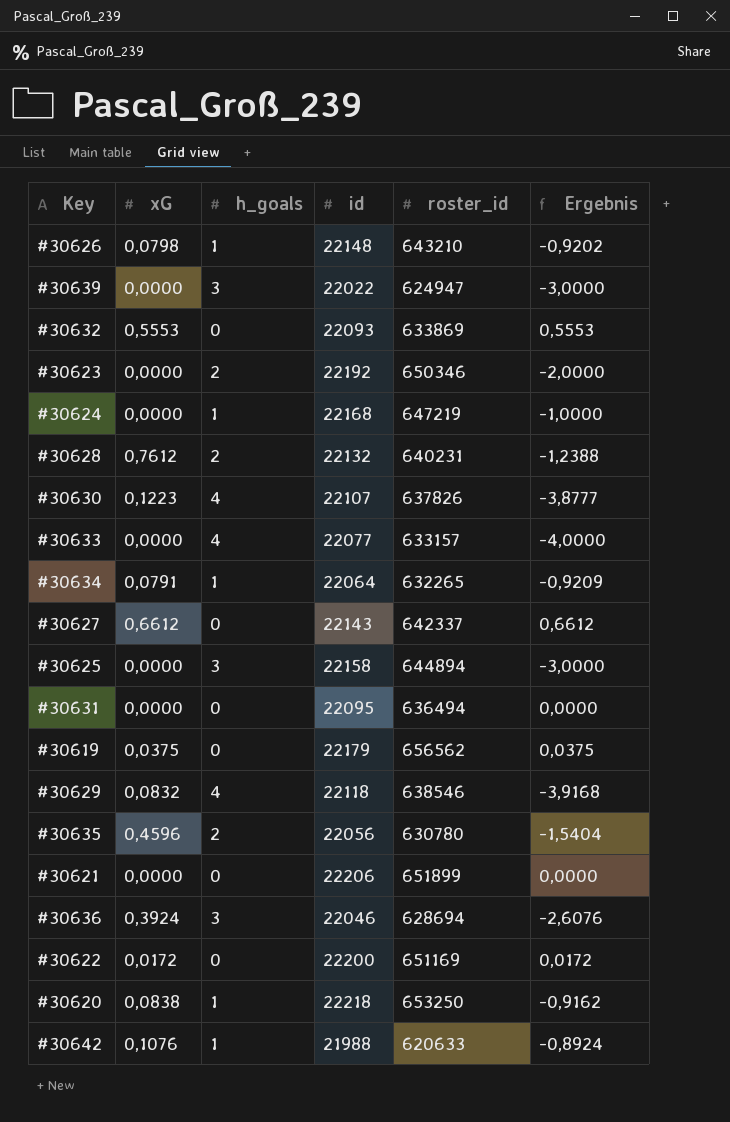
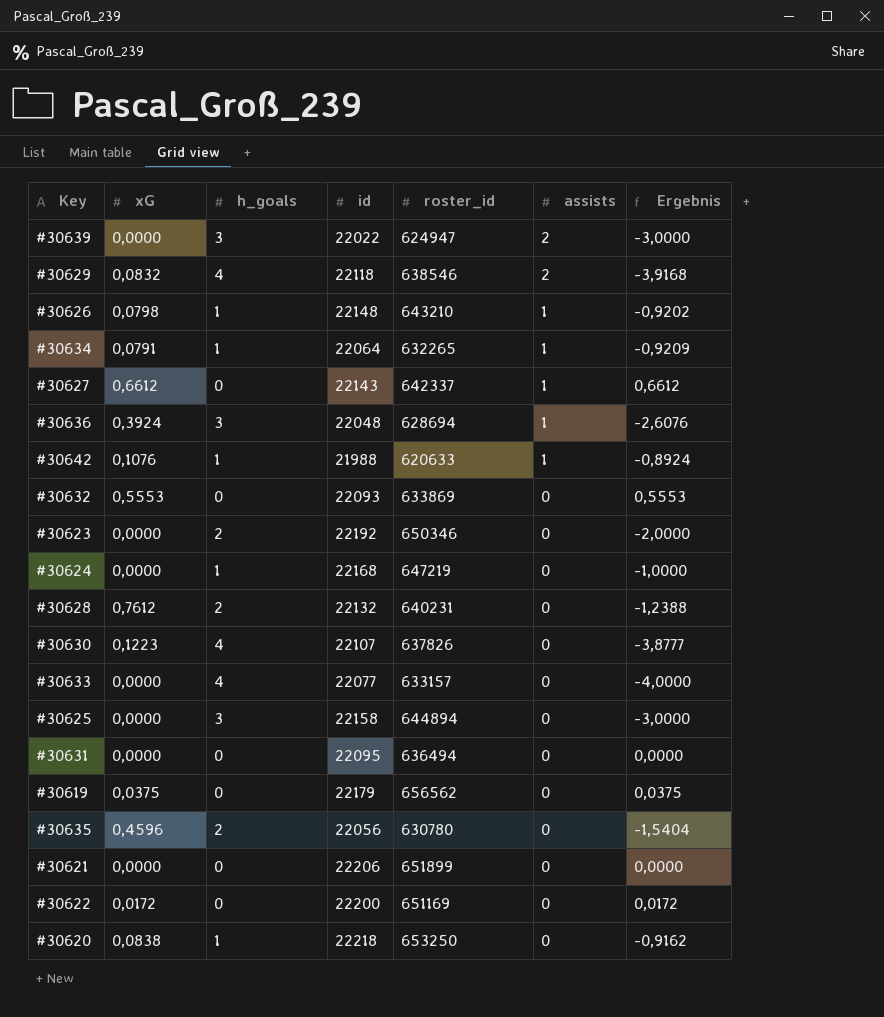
row order: none -> assists descending
column assists | position: none -> 6
#30636 | id: 22046 -> 22048

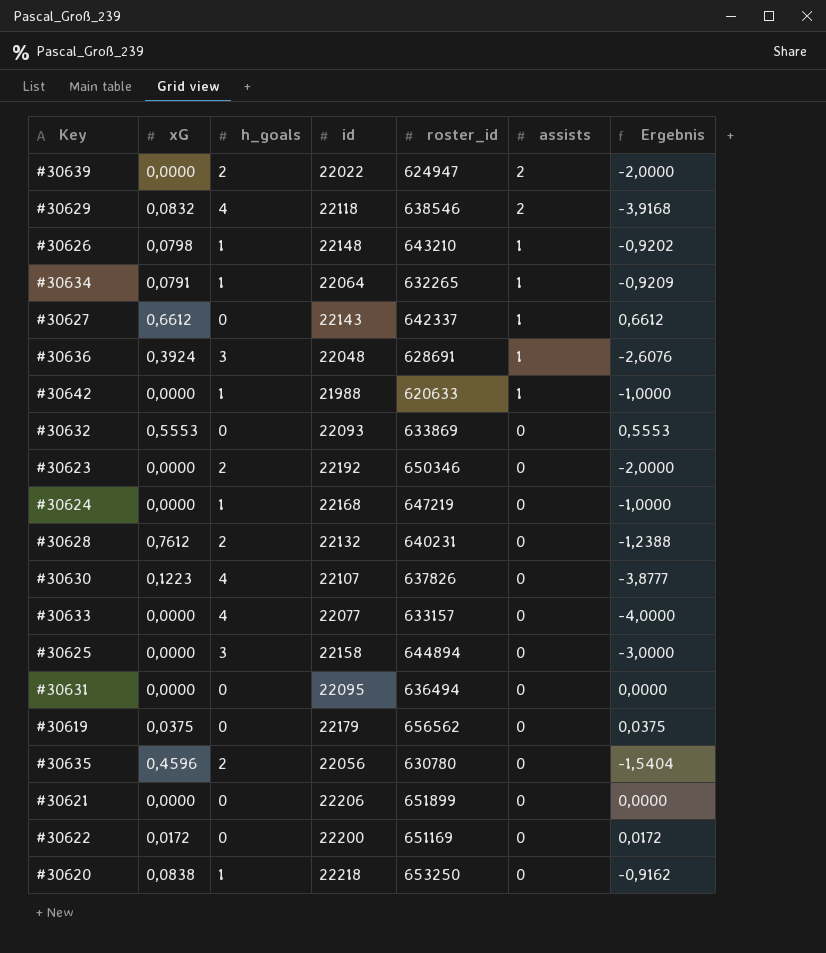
#30639 | h_goals: 3 -> 2
#30639 | Ergebnis: -3,0000 -> -2,0000
#30636 | roster_id: 628694 -> 628691
#30642 | xG: 0,1076 -> 0,0000
#30642 | Ergebnis: -0,8924 -> -1,0000

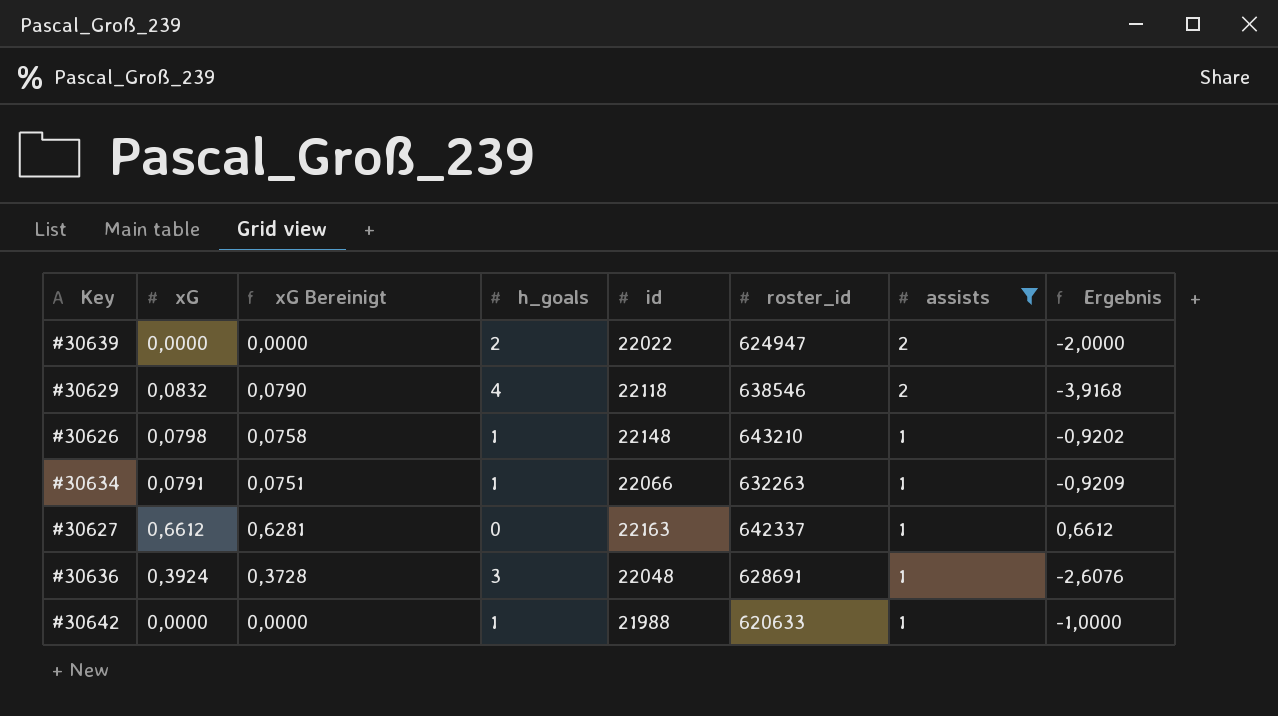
filter: none -> assists != 0
column xG Bereinigt | formula: none -> [xG] * 0,95
#30634 | id: 22064 -> 22066
#30634 | roster_id: 632265 -> 632263
#30627 | id: 22143 -> 22163

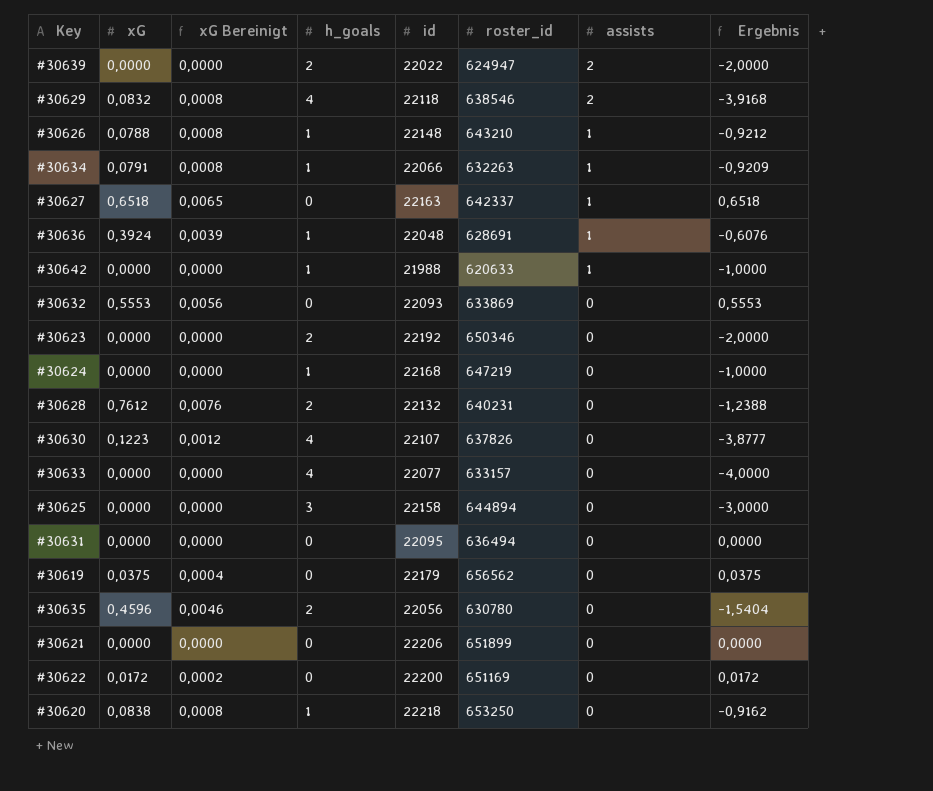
filter: assists != 0 -> none
column xG Bereinigt | formula: [xG] * 0,95 -> [xG] * 0,01
#30626 | xG: 0,0798 -> 0,0788
#30626 | Ergebnis: -0,9202 -> -0,9212
#30627 | xG: 0,6612 -> 0,6518
#30627 | Ergebnis: 0,6612 -> 0,6518
#30636 | h_goals: 3 -> 1
#30636 | Ergebnis: -2,6076 -> -0,6076

